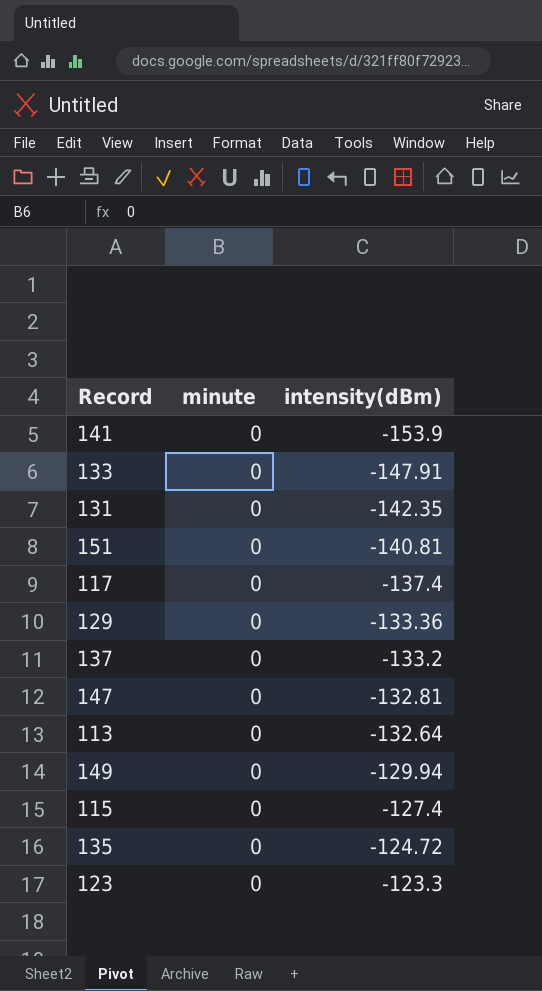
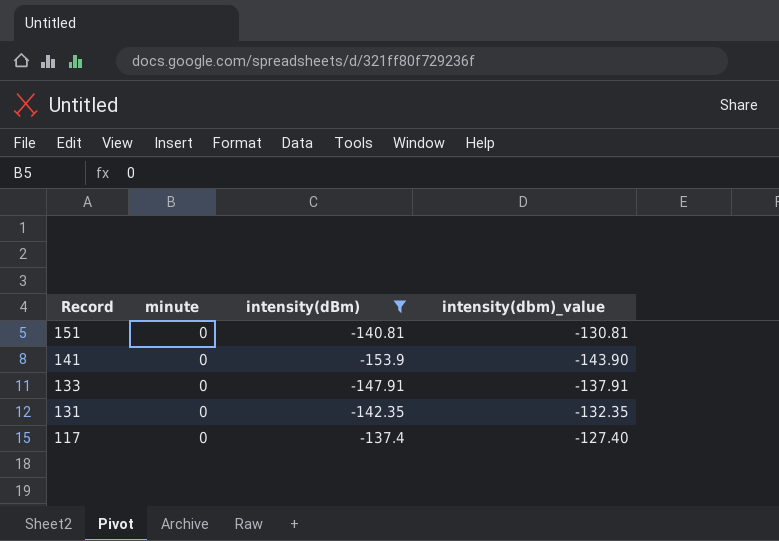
filter: none -> intensity(dBm) <= -137.4
row order: intensity(dBm) ascending -> Record descending
column intensity(dbm)_value | formula: none -> [intensity(dBm)] + 10

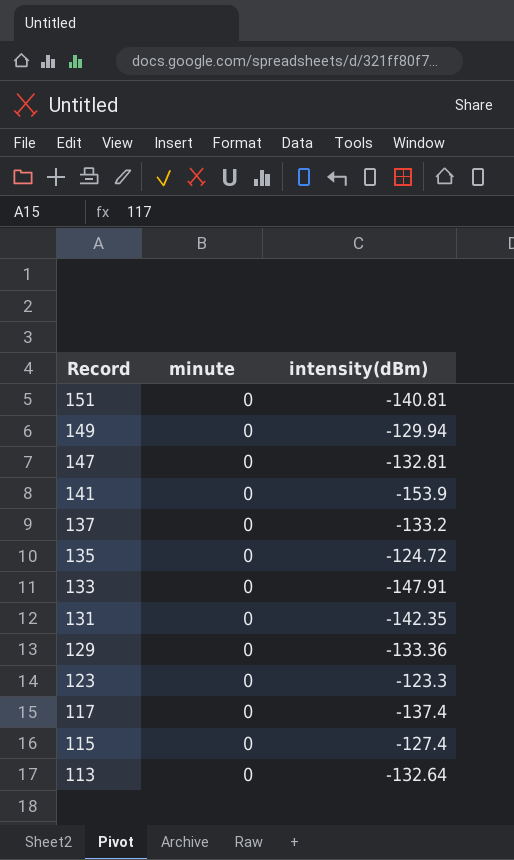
filter: intensity(dBm) <= -137.4 -> none
column intensity(dbm)_value | formula: [intensity(dBm)] + 10 -> none

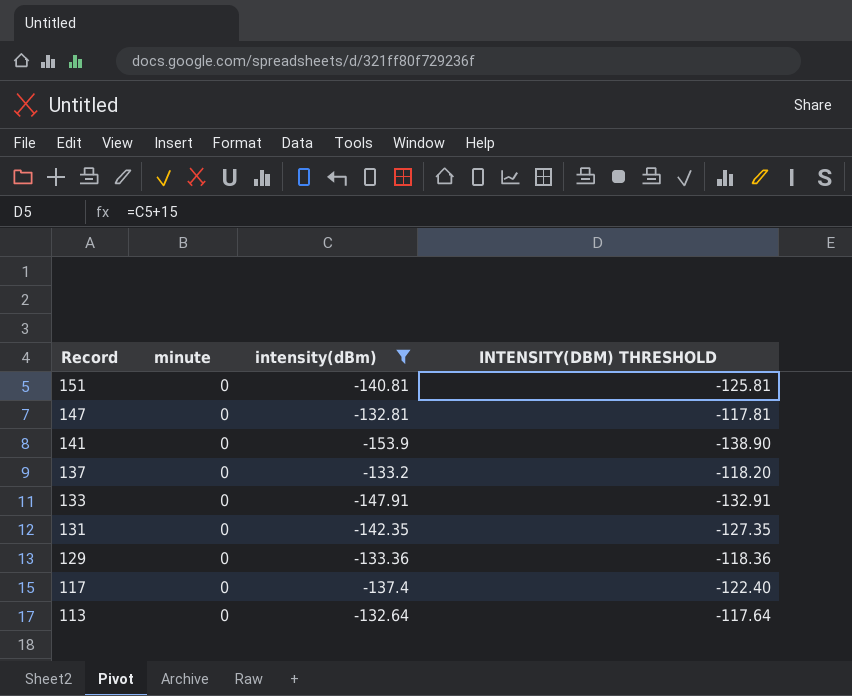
filter: none -> intensity(dBm) <= -132.64
column INTENSITY(DBM) THRESHOLD | formula: none -> [intensity(dBm)] + 15

